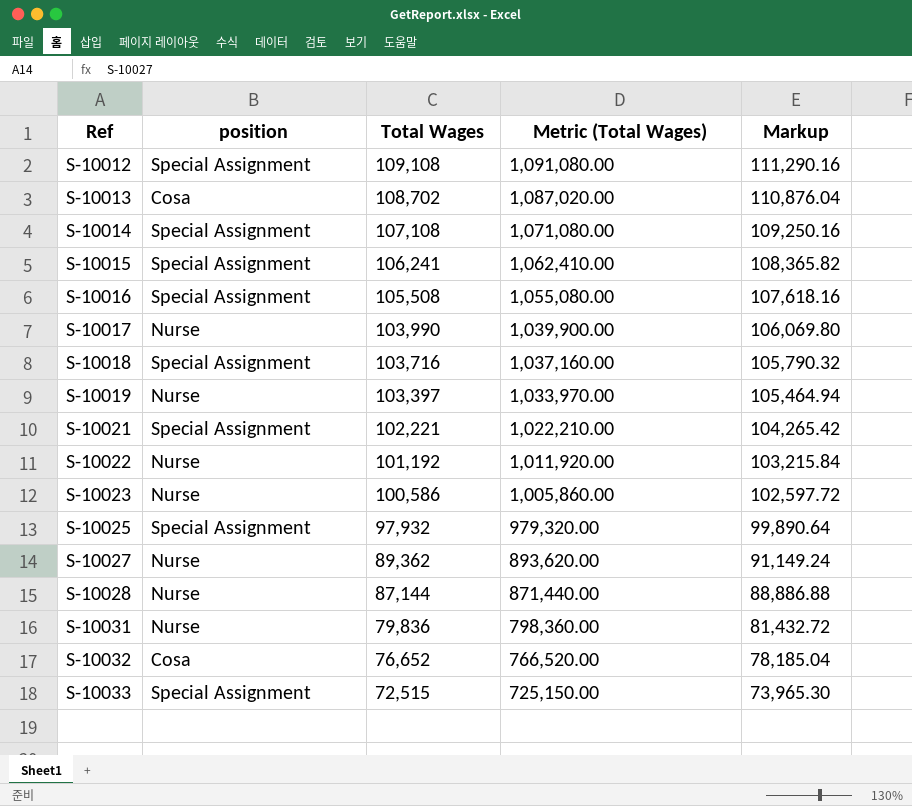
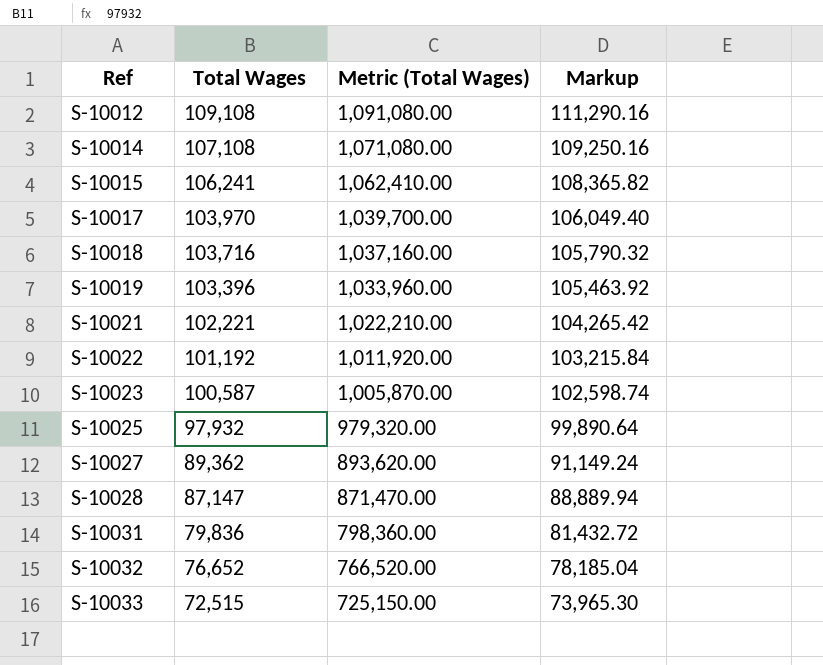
column position | position: 2 -> none
row S-10013: Cosa | 108,702 | 1,087,020.00 | 110,876.04 -> none
row S-10016: Special Assignment | 105,508 | 1,055,080.00 | 107,618.16 -> none
S-10017 | Total Wages: 103,990 -> 103,970
S-10017 | Metric (Total Wages): 1,039,900.00 -> 1,039,700.00
S-10017 | Markup: 106,069.80 -> 106,049.40
S-10019 | Total Wages: 103,397 -> 103,396
S-10019 | Metric (Total Wages): 1,033,970.00 -> 1,033,960.00
S-10019 | Markup: 105,464.94 -> 105,463.92
S-10023 | Total Wages: 100,586 -> 100,587
S-10023 | Metric (Total Wages): 1,005,860.00 -> 1,005,870.00
S-10023 | Markup: 102,597.72 -> 102,598.74
S-10028 | Total Wages: 87,144 -> 87,147
S-10028 | Metric (Total Wages): 871,440.00 -> 871,470.00
S-10028 | Markup: 88,886.88 -> 88,889.94

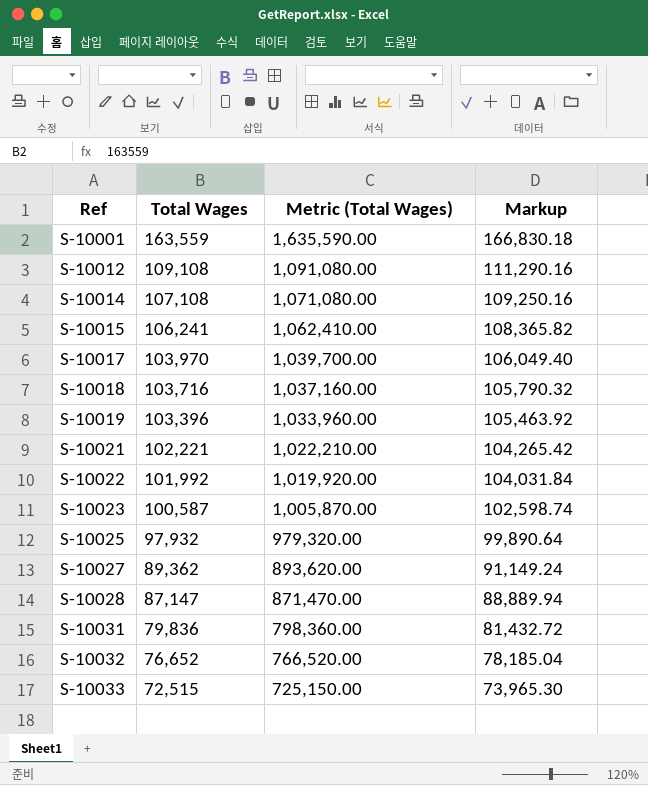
row S-10001: none -> 163,559 | 1,635,590.00 | 166,830.18
S-10022 | Total Wages: 101,192 -> 101,992
S-10022 | Metric (Total Wages): 1,011,920.00 -> 1,019,920.00
S-10022 | Markup: 103,215.84 -> 104,031.84

